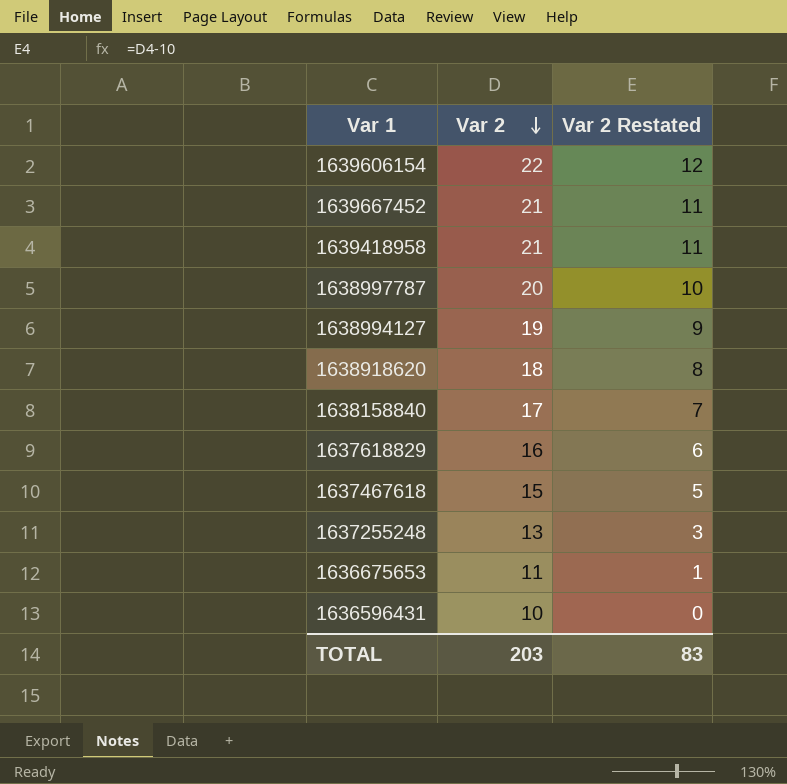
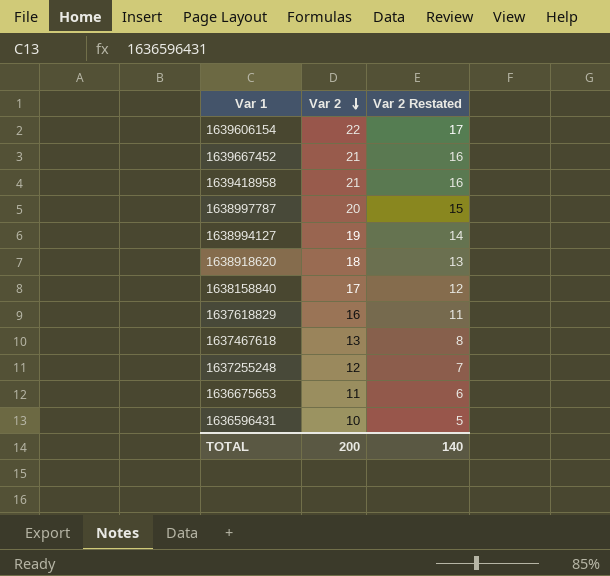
column Var 2 Restated | formula: [Var 2] - 10 -> [Var 2] - 5
1637467618 | Var 2: 15 -> 13
1637255248 | Var 2: 13 -> 12
TOTAL | Var 2: 203 -> 200
TOTAL | Var 2 Restated: 83 -> 140

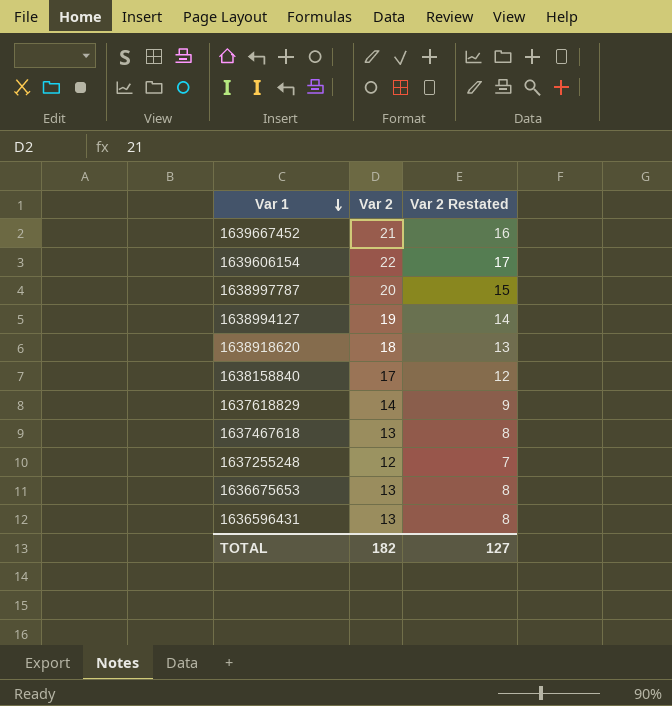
row order: Var 2 descending -> Var 1 descending
row 1639418958: 21 | 16 -> none
1637618829 | Var 2: 16 -> 14
1637618829 | Var 2 Restated: 11 -> 9
1636675653 | Var 2: 11 -> 13
1636675653 | Var 2 Restated: 6 -> 8
1636596431 | Var 2: 10 -> 13
1636596431 | Var 2 Restated: 5 -> 8
TOTAL | Var 2: 200 -> 182
TOTAL | Var 2 Restated: 140 -> 127

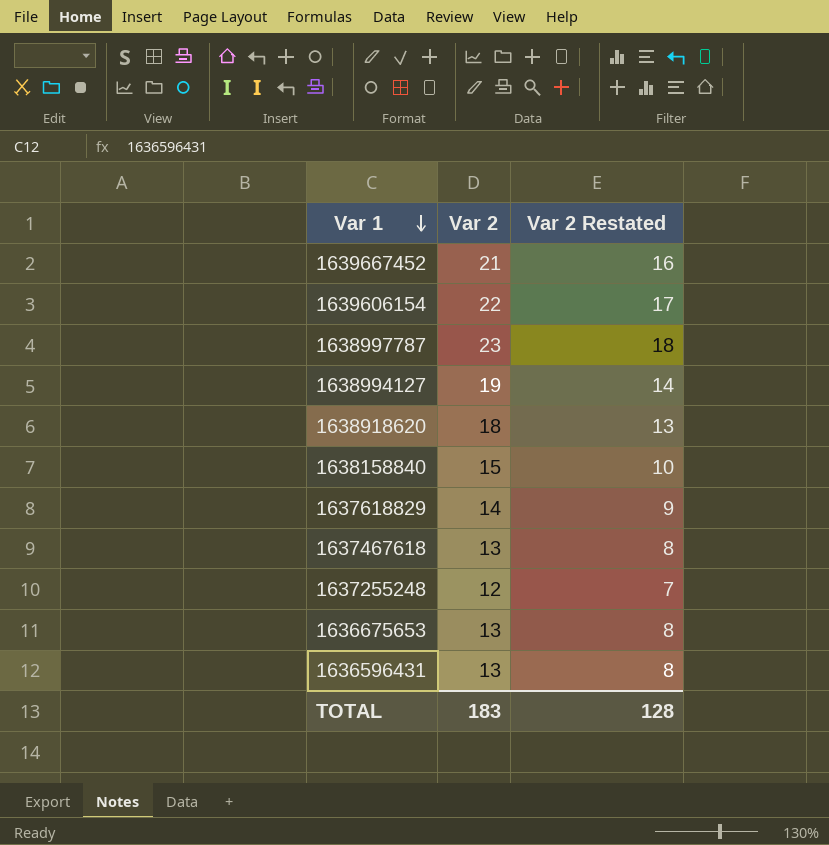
1638997787 | Var 2: 20 -> 23
1638997787 | Var 2 Restated: 15 -> 18
1638158840 | Var 2: 17 -> 15
1638158840 | Var 2 Restated: 12 -> 10
TOTAL | Var 2: 182 -> 183
TOTAL | Var 2 Restated: 127 -> 128

